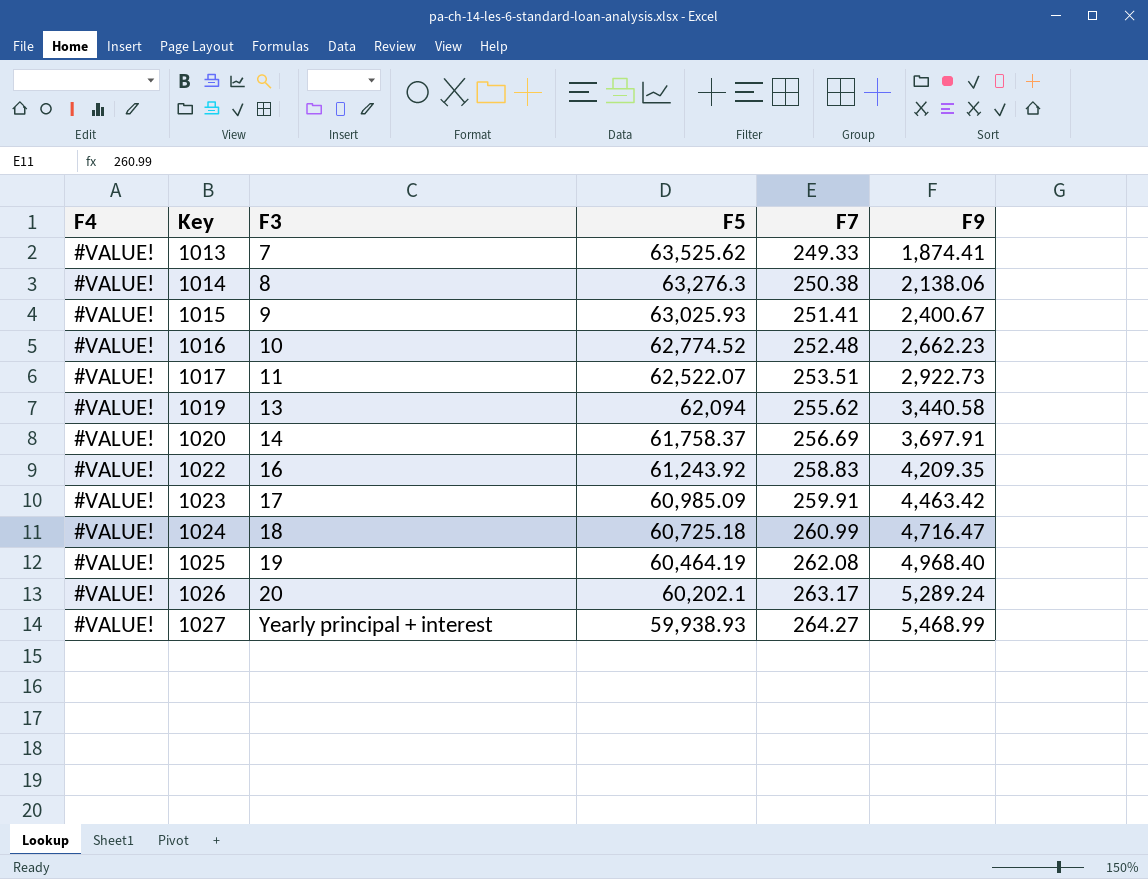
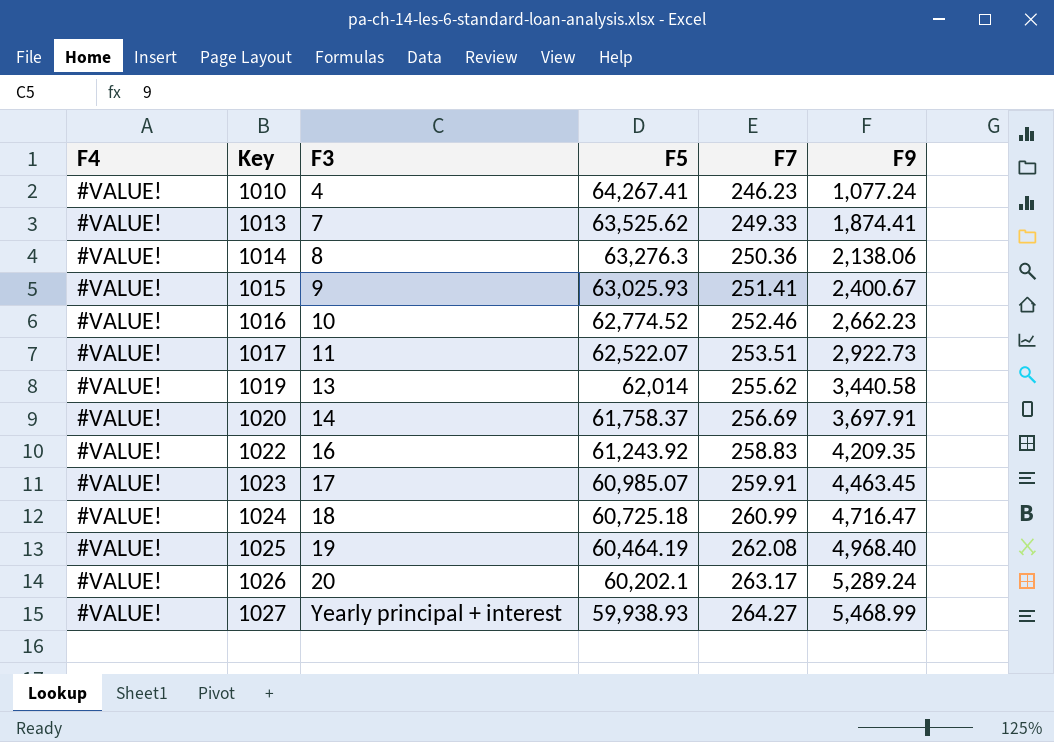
row 1010: none -> #VALUE! | 4 | 64,267.41 | 246.23 | 1,077.24
1014 | F7: 250.38 -> 250.36
1016 | F7: 252.48 -> 252.46
1019 | F5: 62,094 -> 62,014
1023 | F5: 60,985.09 -> 60,985.07
1023 | F9: 4,463.42 -> 4,463.45

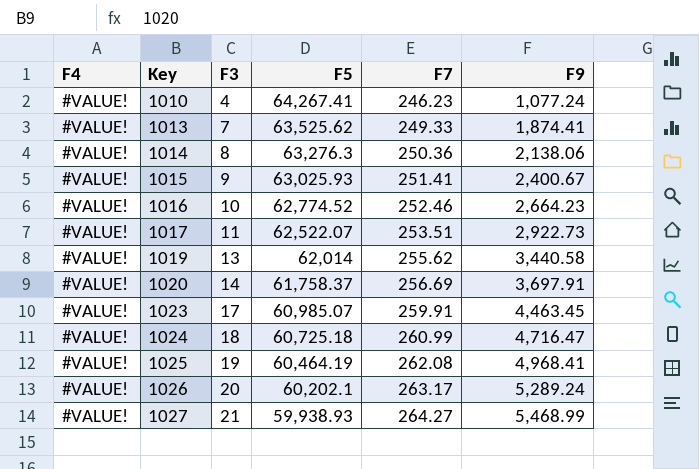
row 1022: #VALUE! | 16 | 61,243.92 | 258.83 | 4,209.35 -> none
1016 | F9: 2,662.23 -> 2,664.23
1025 | F9: 4,968.40 -> 4,968.41
1027 | F3: Yearly principal + interest -> 21

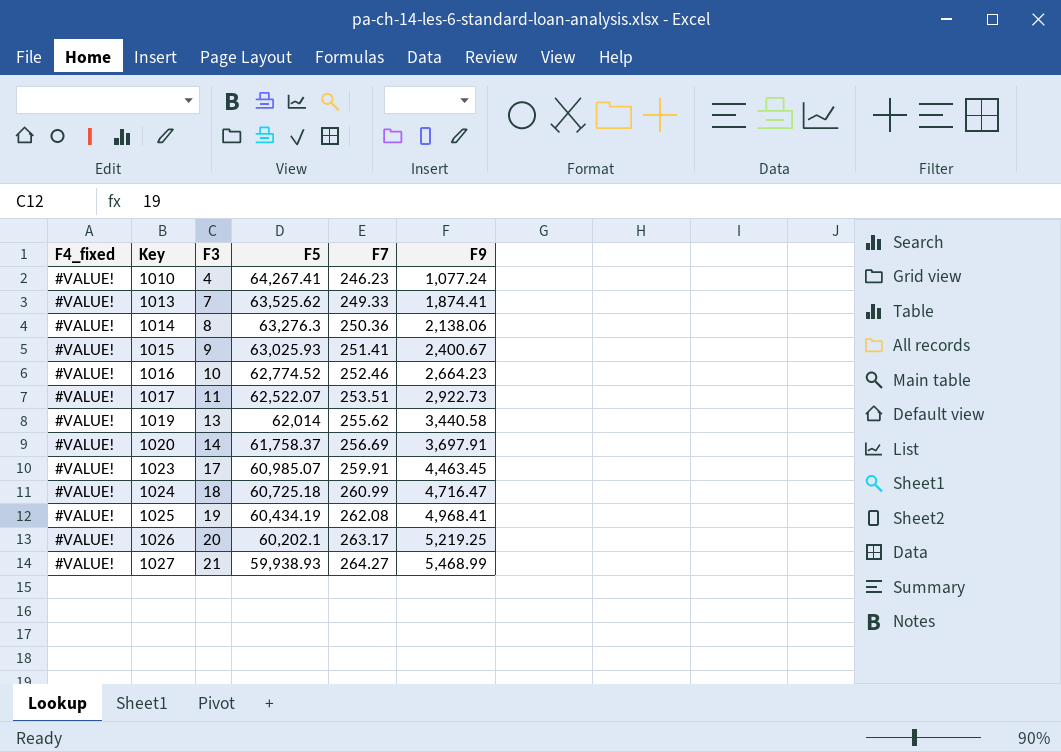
column name: F4 -> F4_fixed
1025 | F5: 60,464.19 -> 60,434.19
1026 | F9: 5,289.24 -> 5,219.25

